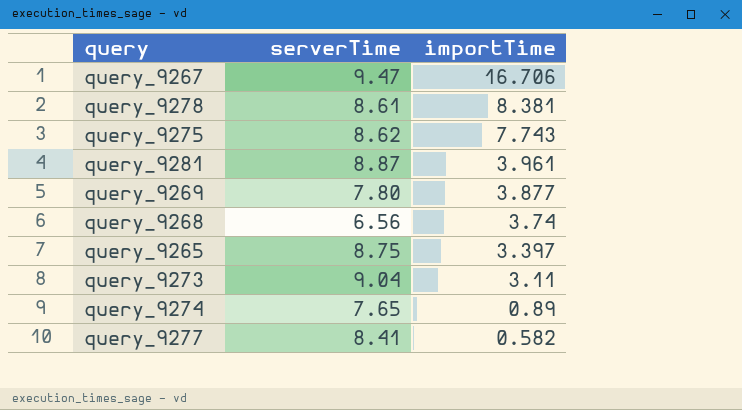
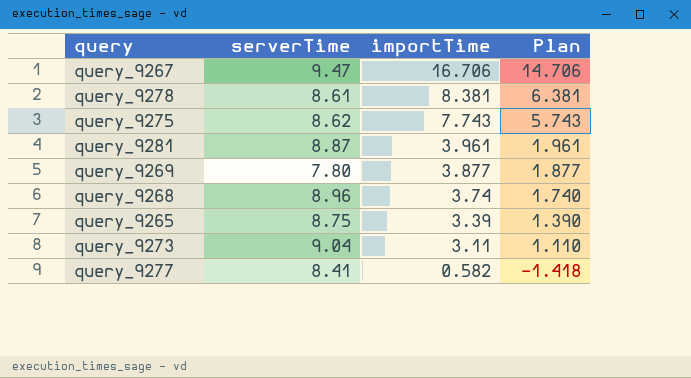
column Plan | formula: none -> [importTime] - 2
row query_9274: 7.65 | 0.89 -> none
query_9268 | serverTime: 6.56 -> 8.96
query_9265 | importTime: 3.397 -> 3.39

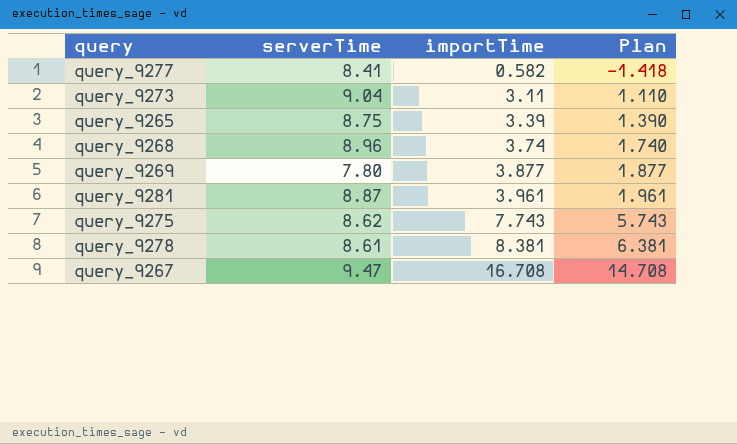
row order: importTime descending -> importTime ascending
query_9267 | importTime: 16.706 -> 16.708
query_9267 | Plan: 14.706 -> 14.708

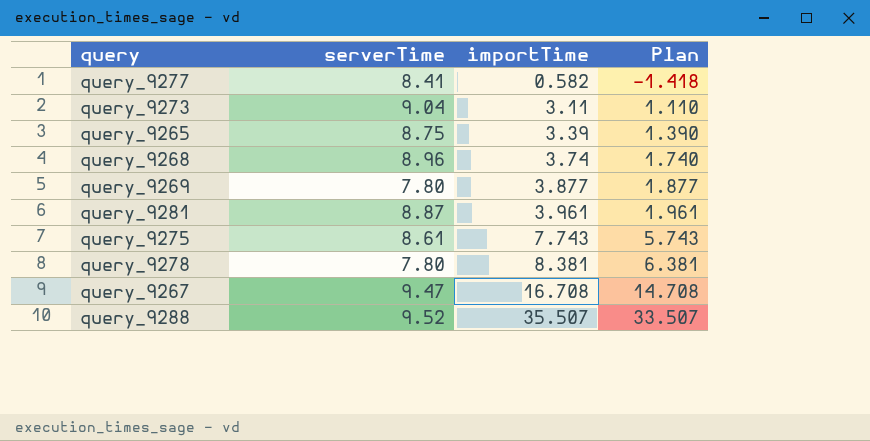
query_9275 | serverTime: 8.62 -> 8.61
query_9278 | serverTime: 8.61 -> 7.80
row query_9288: none -> 9.52 | 35.507 | 33.507

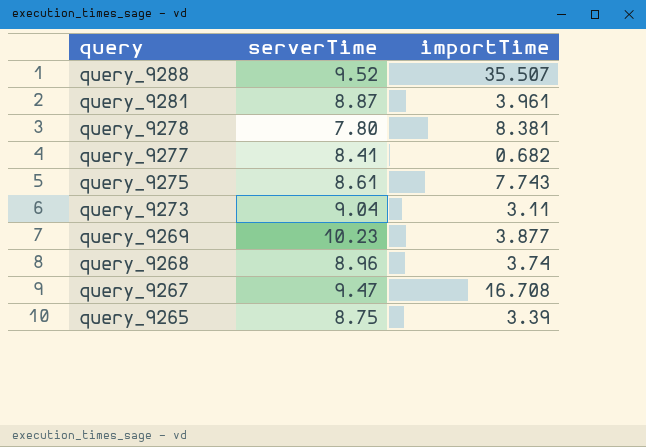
row order: importTime ascending -> query descending
column Plan | formula: [importTime] - 2 -> none
query_9277 | importTime: 0.582 -> 0.682
query_9269 | serverTime: 7.80 -> 10.23

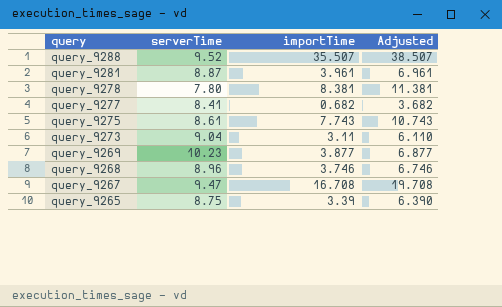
column Adjusted | formula: none -> [importTime] + 3
query_9268 | importTime: 3.74 -> 3.746

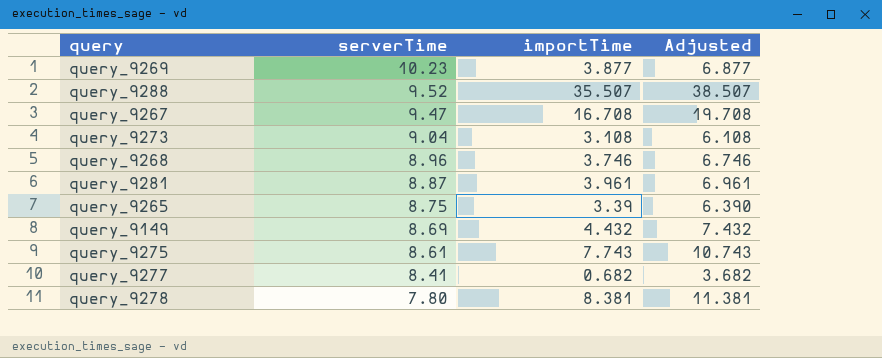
row order: query descending -> serverTime descending
query_9273 | importTime: 3.11 -> 3.108
query_9273 | Adjusted: 6.110 -> 6.108
row query_9149: none -> 8.69 | 4.432 | 7.432

